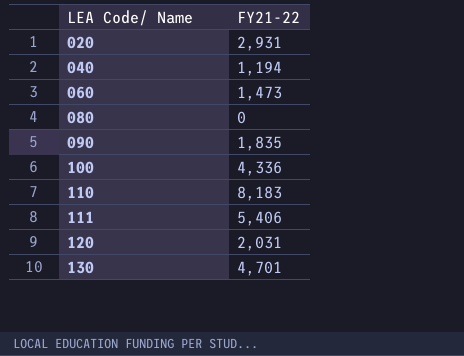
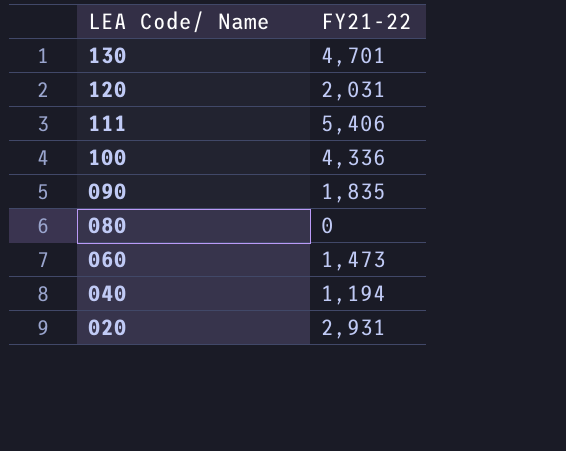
row order: LEA Code/ Name ascending -> LEA Code/ Name descending
row 110: 8,183 -> none

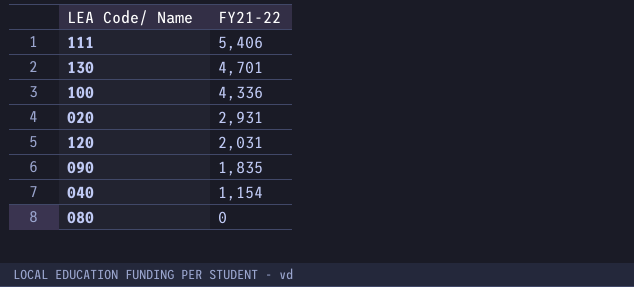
row order: LEA Code/ Name descending -> FY21-22 descending
row 060: 1,473 -> none
040 | FY21-22: 1,194 -> 1,154

